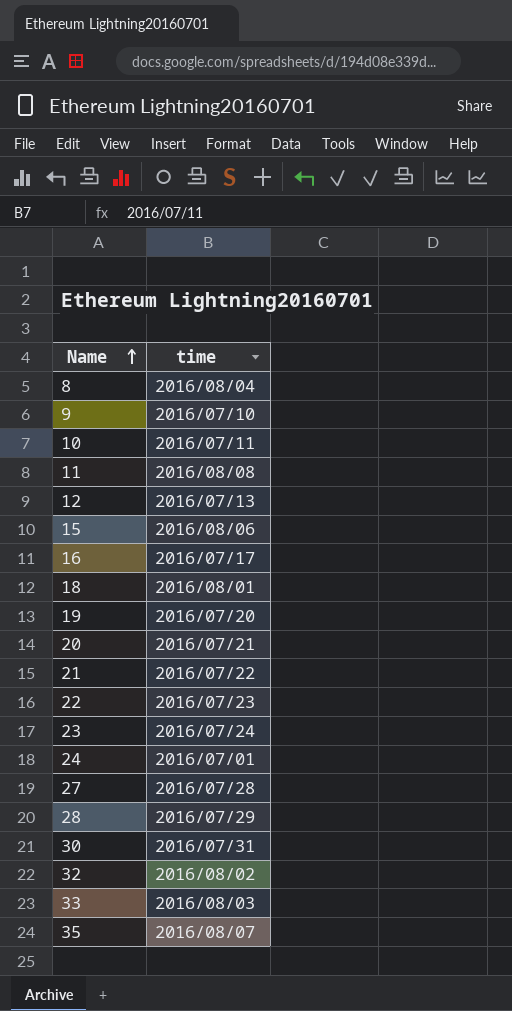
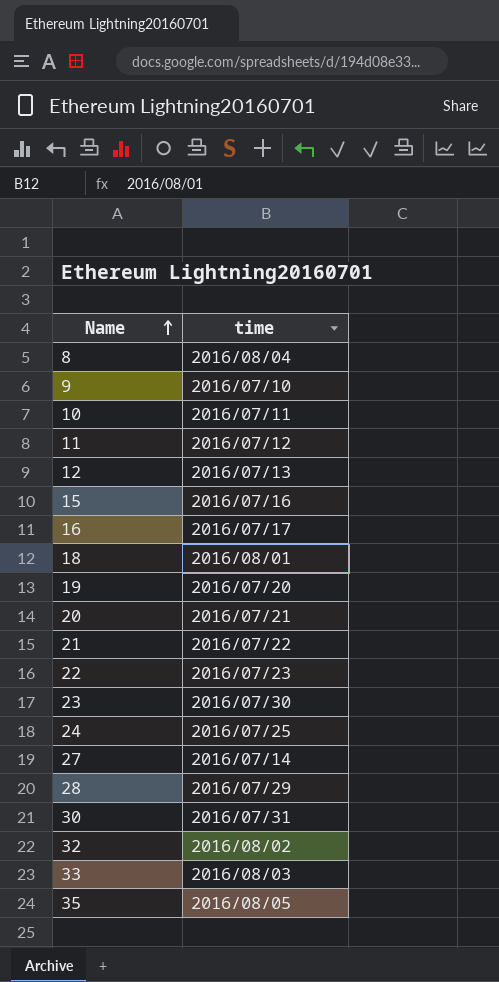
11 | time: 2016/08/08 -> 2016/07/12
15 | time: 2016/08/06 -> 2016/07/16
23 | time: 2016/07/24 -> 2016/07/30
24 | time: 2016/07/01 -> 2016/07/25
27 | time: 2016/07/28 -> 2016/07/14
35 | time: 2016/08/07 -> 2016/08/05

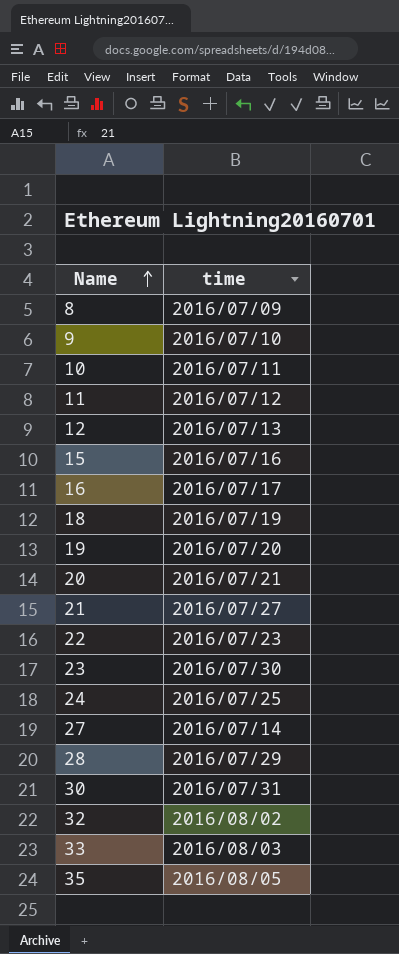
8 | time: 2016/08/04 -> 2016/07/09
18 | time: 2016/08/01 -> 2016/07/19
21 | time: 2016/07/22 -> 2016/07/27

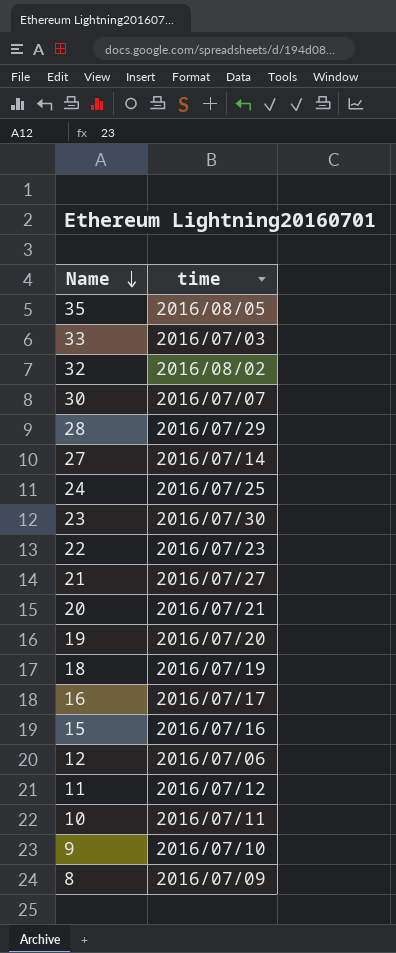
row order: Name ascending -> Name descending
33 | time: 2016/08/03 -> 2016/07/03
30 | time: 2016/07/31 -> 2016/07/07
12 | time: 2016/07/13 -> 2016/07/06

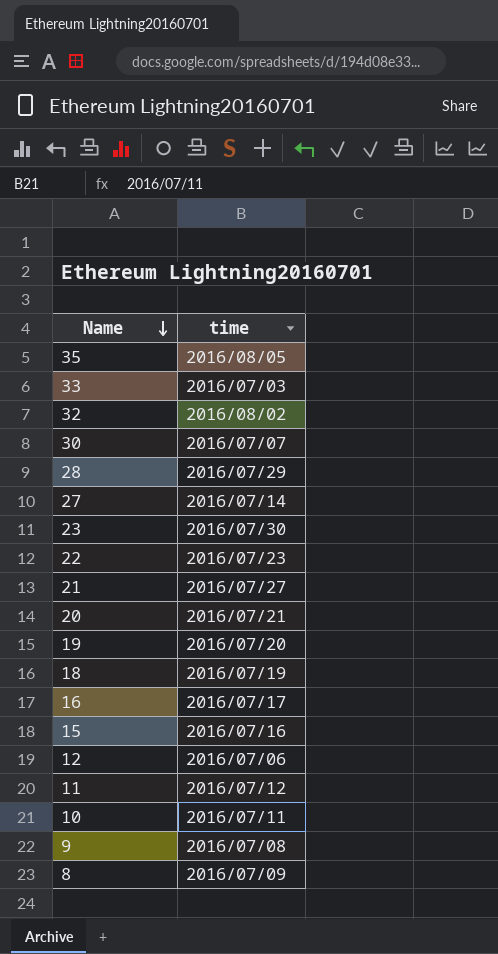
row 24: 2016/07/25 -> none
9 | time: 2016/07/10 -> 2016/07/08

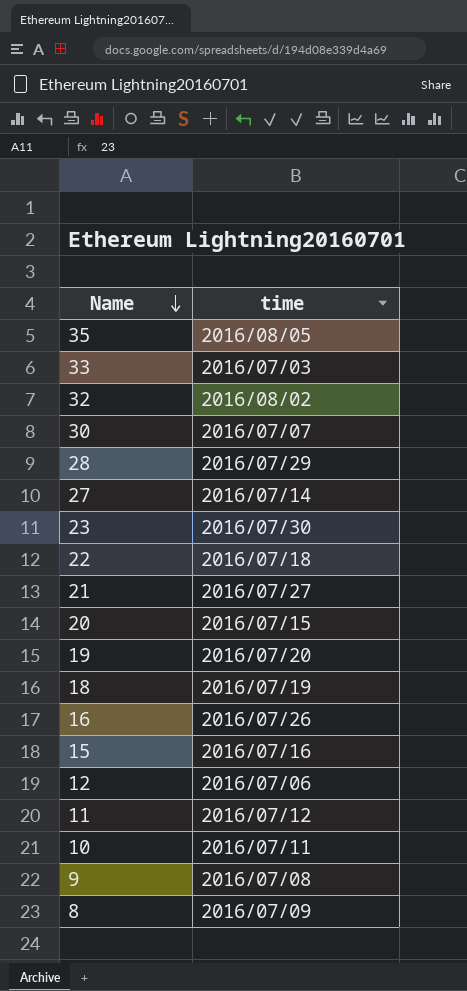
22 | time: 2016/07/23 -> 2016/07/18
20 | time: 2016/07/21 -> 2016/07/15
16 | time: 2016/07/17 -> 2016/07/26

